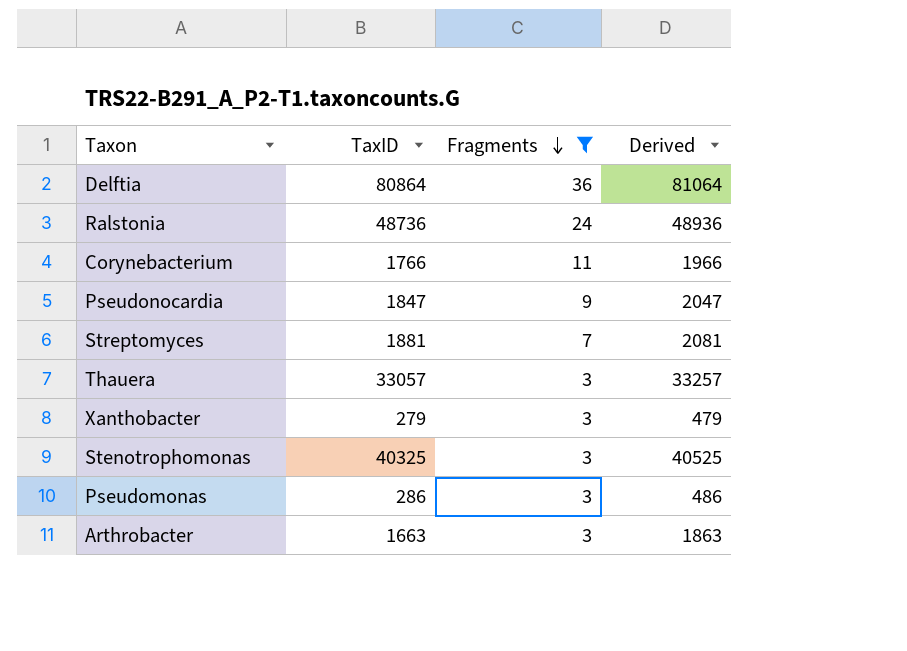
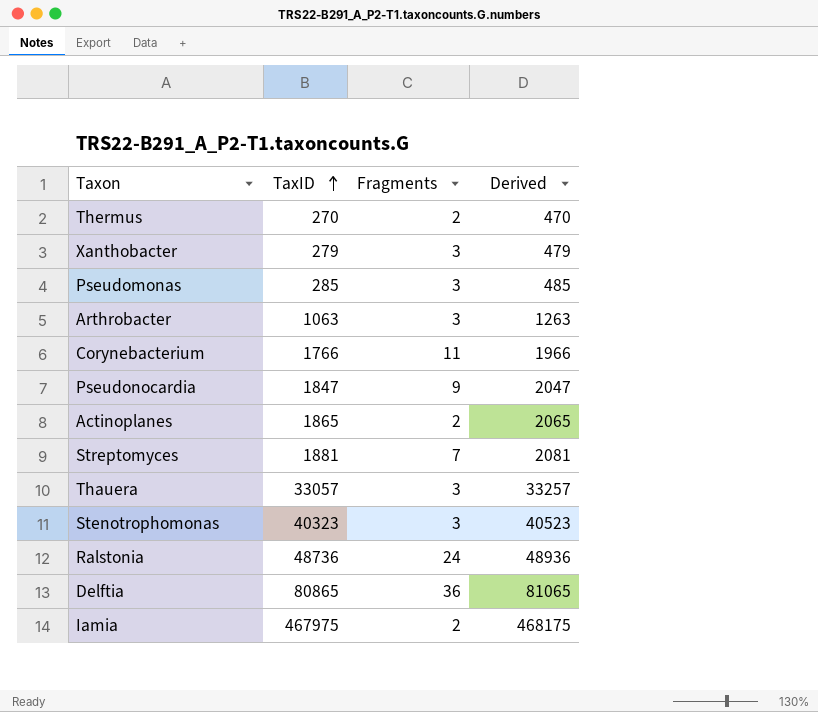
filter: Fragments != 2 -> none
row order: Fragments descending -> TaxID ascending
Pseudomonas | TaxID: 286 -> 285
Pseudomonas | Derived: 486 -> 485
Arthrobacter | TaxID: 1663 -> 1063
Arthrobacter | Derived: 1863 -> 1263
Stenotrophomonas | TaxID: 40325 -> 40323
Stenotrophomonas | Derived: 40525 -> 40523
Delftia | TaxID: 80864 -> 80865
Delftia | Derived: 81064 -> 81065

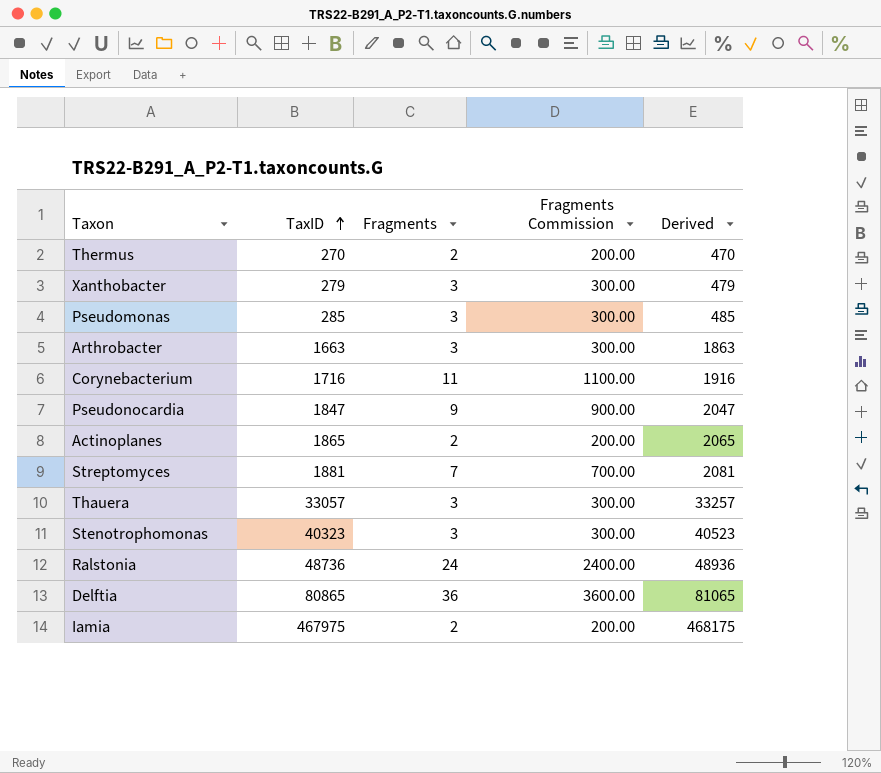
column Fragments Commission | formula: none -> [Fragments] * 100
Arthrobacter | TaxID: 1063 -> 1663
Arthrobacter | Derived: 1263 -> 1863
Corynebacterium | TaxID: 1766 -> 1716
Corynebacterium | Derived: 1966 -> 1916

